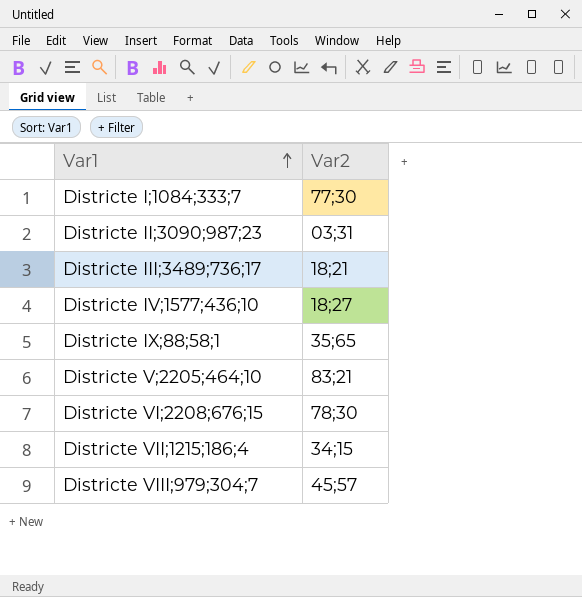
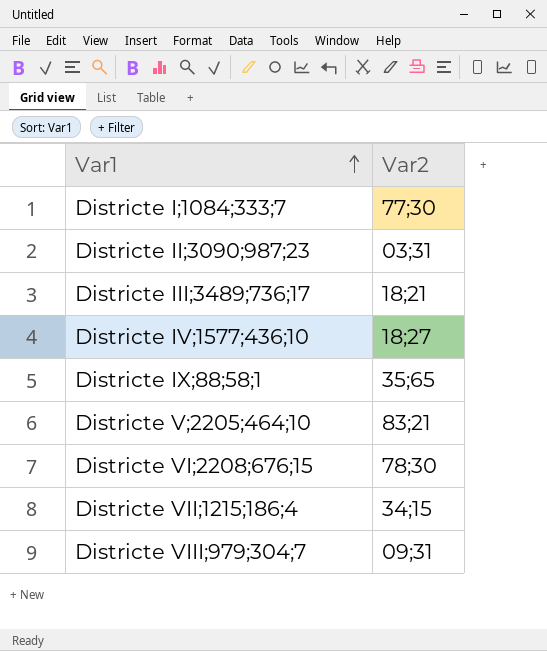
Districte VIII;979;304;7 | Var2: 45;57 -> 09;31

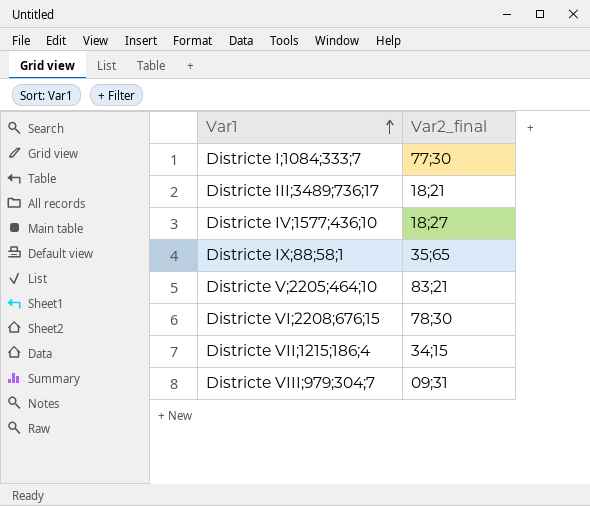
column name: Var2 -> Var2_final
row Districte II;3090;987;23: 03;31 -> none

